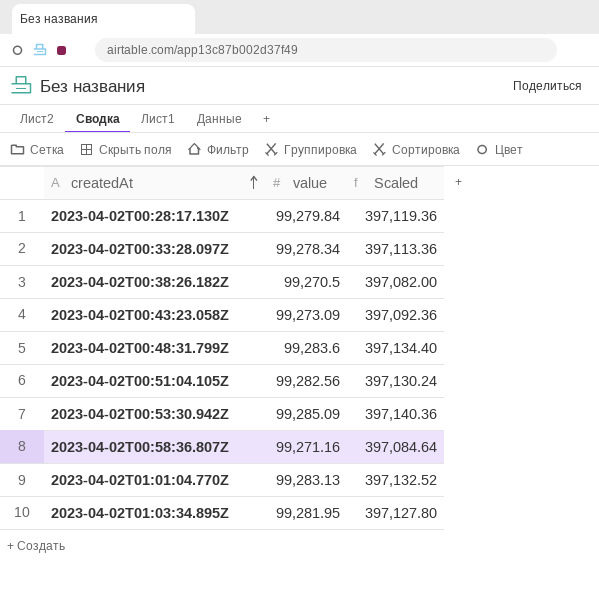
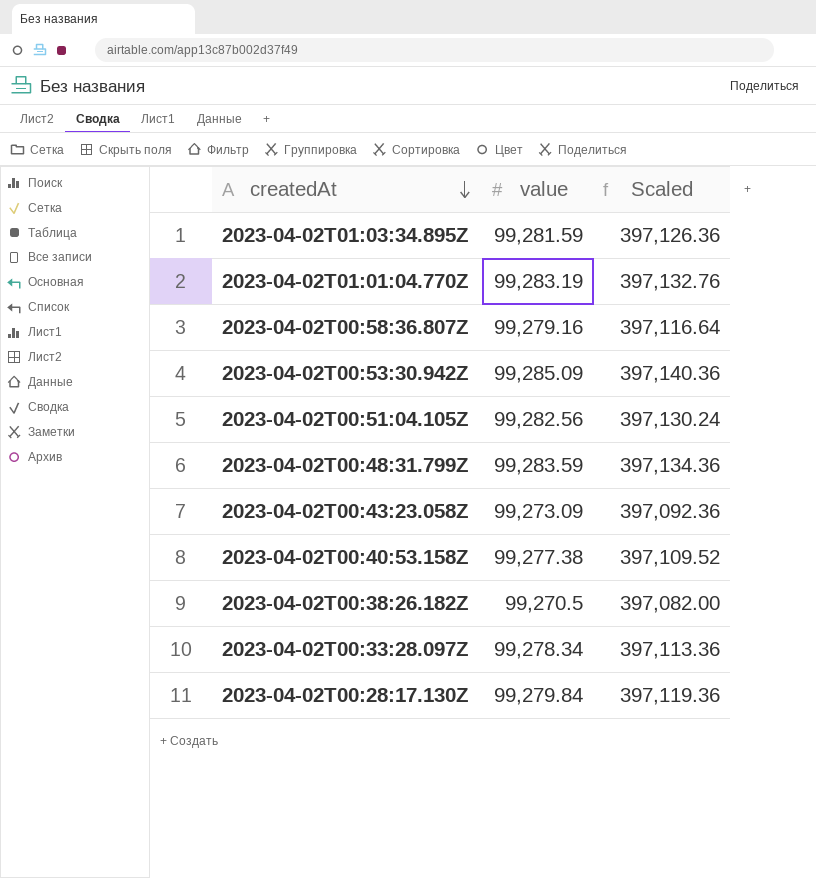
row order: createdAt ascending -> createdAt descending
2023-04-02T01:03:34.895Z | value: 99,281.95 -> 99,281.59
2023-04-02T01:03:34.895Z | Scaled: 397,127.80 -> 397,126.36
2023-04-02T01:01:04.770Z | value: 99,283.13 -> 99,283.19
2023-04-02T01:01:04.770Z | Scaled: 397,132.52 -> 397,132.76
2023-04-02T00:58:36.807Z | value: 99,271.16 -> 99,279.16
2023-04-02T00:58:36.807Z | Scaled: 397,084.64 -> 397,116.64
2023-04-02T00:48:31.799Z | value: 99,283.6 -> 99,283.59
2023-04-02T00:48:31.799Z | Scaled: 397,134.40 -> 397,134.36
row 2023-04-02T00:40:53.158Z: none -> 99,277.38 | 397,109.52

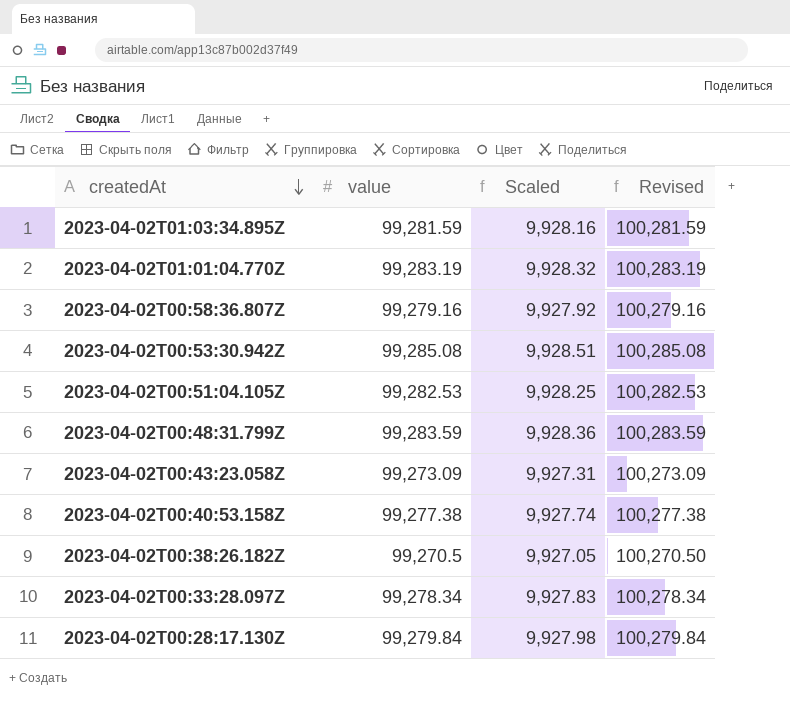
column Scaled | formula: [value] * 4 -> [value] * 0.1
column Revised | formula: none -> [value] + 1000
2023-04-02T00:53:30.942Z | value: 99,285.09 -> 99,285.08
2023-04-02T00:51:04.105Z | value: 99,282.56 -> 99,282.53

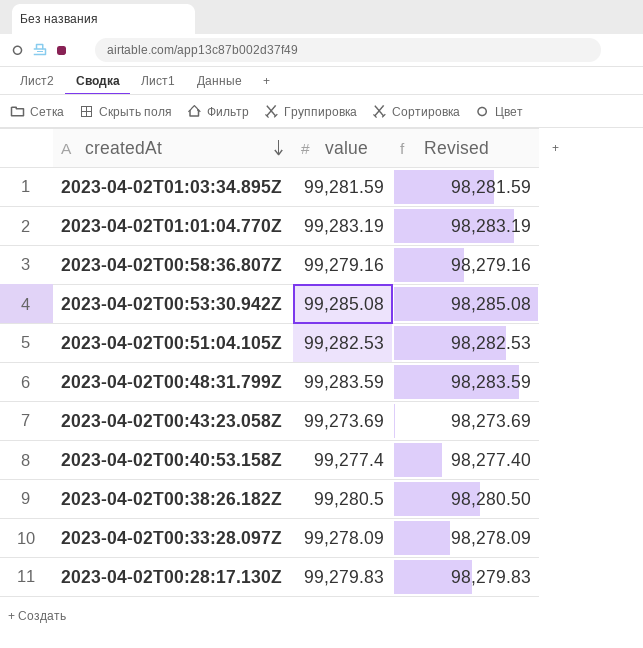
column Scaled | formula: [value] * 0.1 -> none
column Revised | formula: [value] + 1000 -> [value] - 1000
2023-04-02T00:43:23.058Z | value: 99,273.09 -> 99,273.69
2023-04-02T00:40:53.158Z | value: 99,277.38 -> 99,277.4
2023-04-02T00:38:26.182Z | value: 99,270.5 -> 99,280.5
2023-04-02T00:33:28.097Z | value: 99,278.34 -> 99,278.09
2023-04-02T00:28:17.130Z | value: 99,279.84 -> 99,279.83

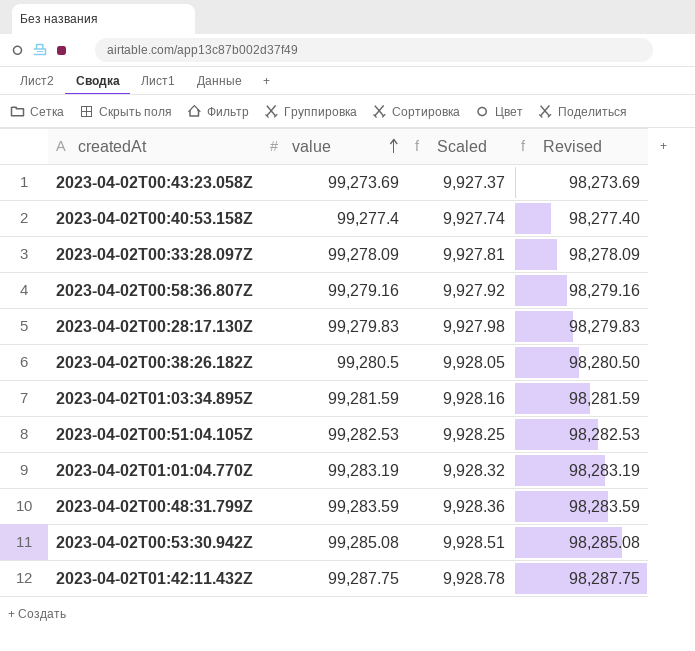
row order: createdAt descending -> value ascending
column Scaled | formula: none -> [value] * 0.1
row 2023-04-02T01:42:11.432Z: none -> 99,287.75 | 9,928.78 | 98,287.75

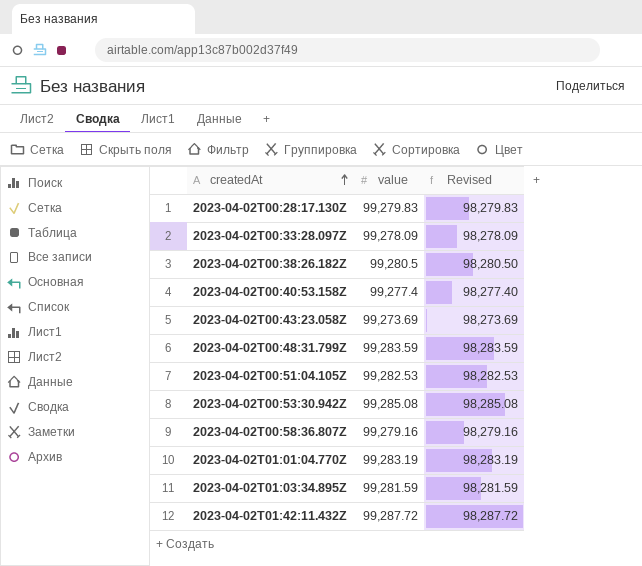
row order: value ascending -> createdAt ascending
column Scaled | formula: [value] * 0.1 -> none
2023-04-02T01:42:11.432Z | value: 99,287.75 -> 99,287.72
2023-04-02T01:42:11.432Z | Revised: 98,287.75 -> 98,287.72

